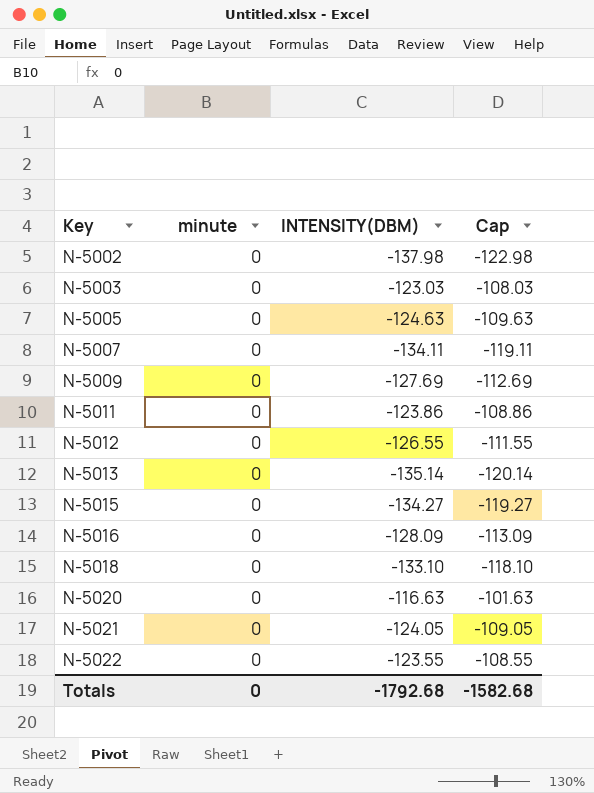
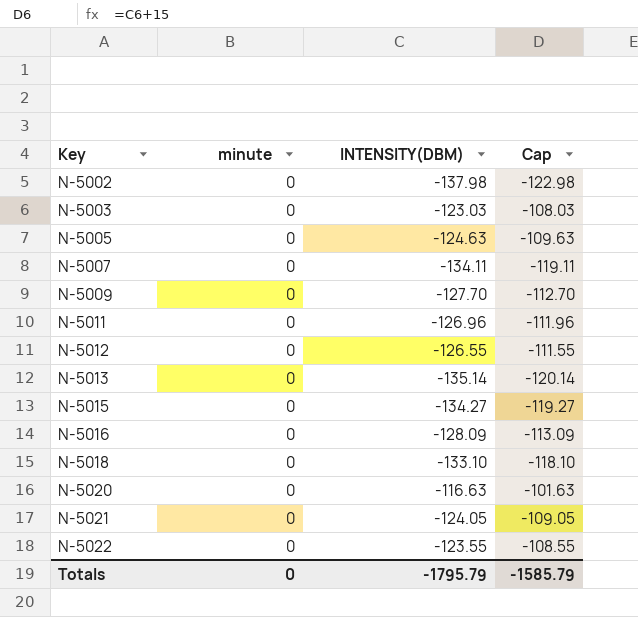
N-5009 | INTENSITY(DBM): -127.69 -> -127.70
N-5009 | Cap: -112.69 -> -112.70
N-5011 | INTENSITY(DBM): -123.86 -> -126.96
N-5011 | Cap: -108.86 -> -111.96
Totals | INTENSITY(DBM): -1792.68 -> -1795.79
Totals | Cap: -1582.68 -> -1585.79

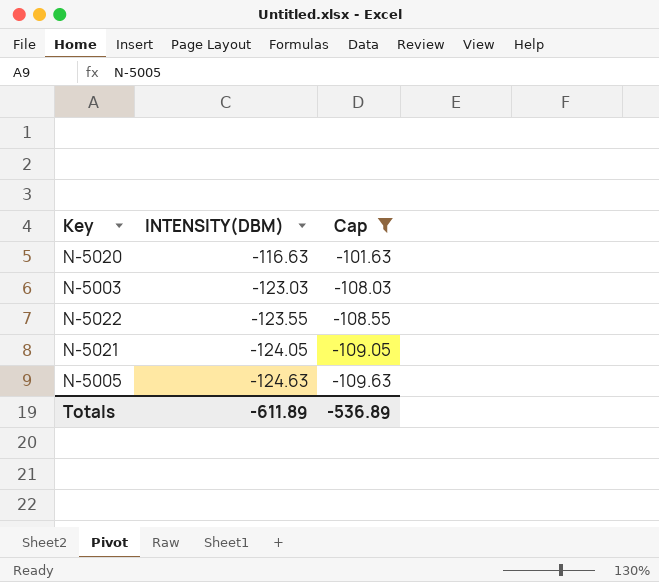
filter: none -> Cap >= -109.63
row order: Key ascending -> INTENSITY(DBM) descending
column minute | position: 2 -> none
Totals | INTENSITY(DBM): -1795.79 -> -611.89
Totals | Cap: -1585.79 -> -536.89

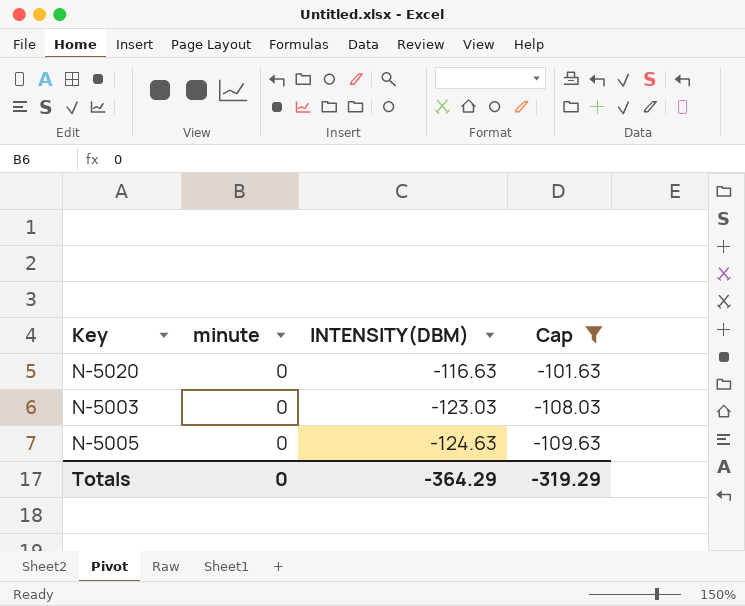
column minute | position: none -> 2
row N-5022: -123.55 | -108.55 -> none
row N-5021: -124.05 | -109.05 -> none
Totals | INTENSITY(DBM): -611.89 -> -364.29
Totals | Cap: -536.89 -> -319.29

